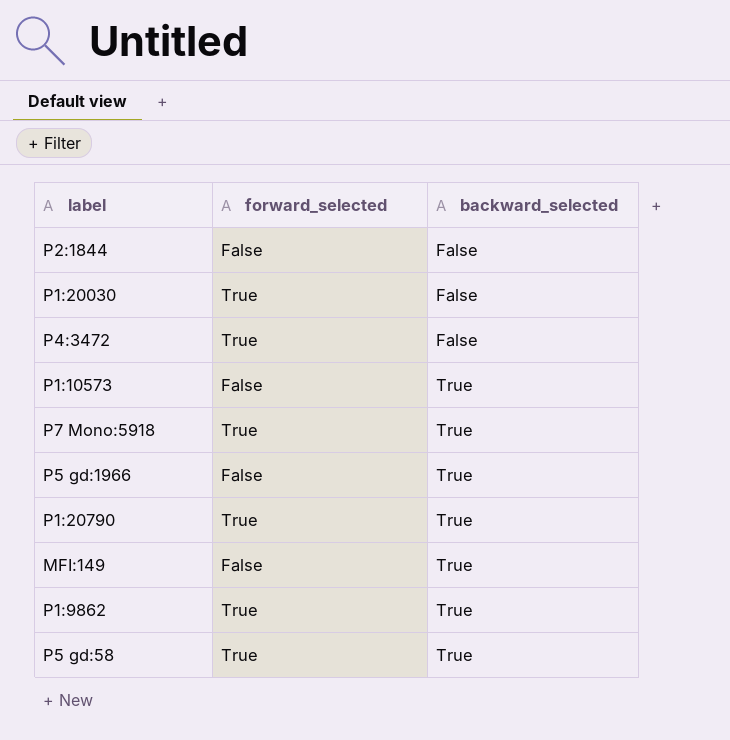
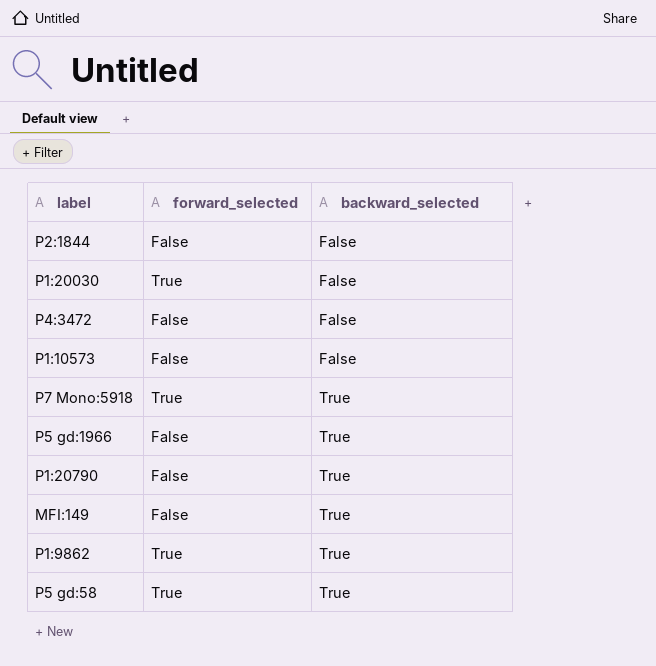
P4:3472 | forward_selected: True -> False
P1:10573 | backward_selected: True -> False
P1:20790 | forward_selected: True -> False

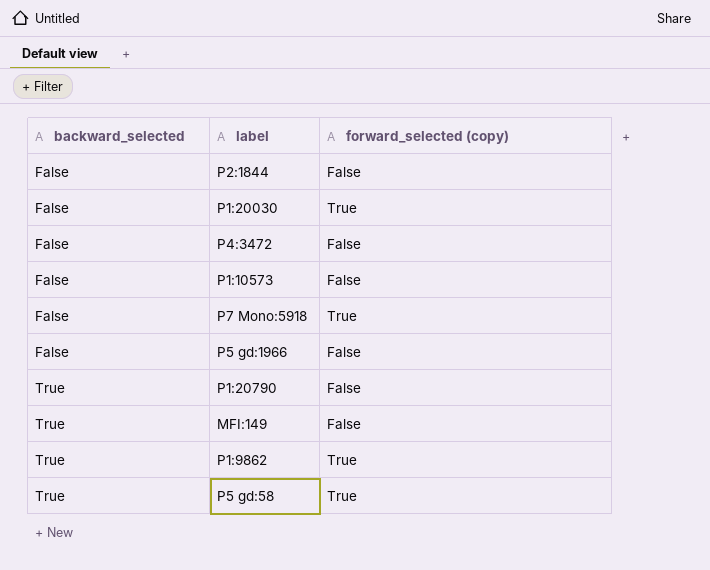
column backward_selected | position: 3 -> 1
column name: forward_selected -> forward_selected (copy)
P7 Mono:5918 | backward_selected: True -> False
P5 gd:1966 | backward_selected: True -> False

